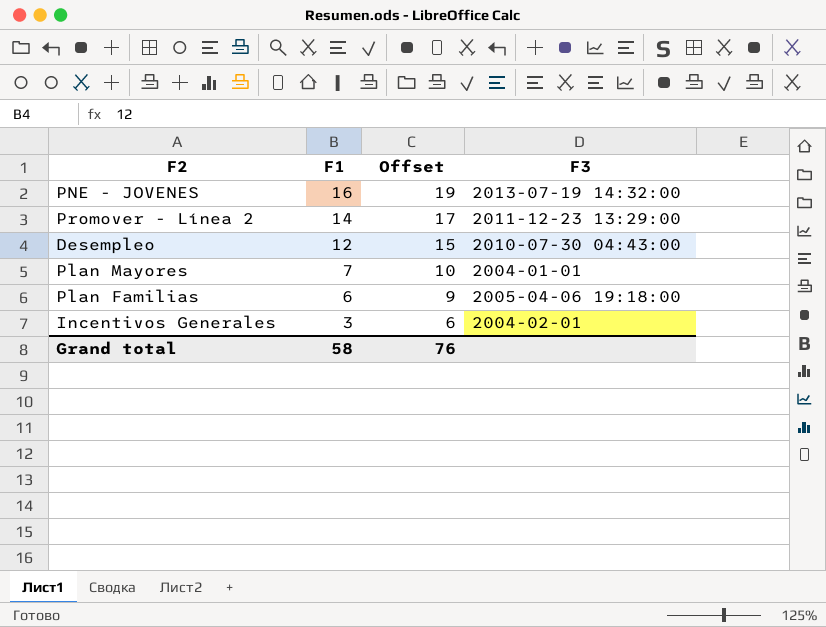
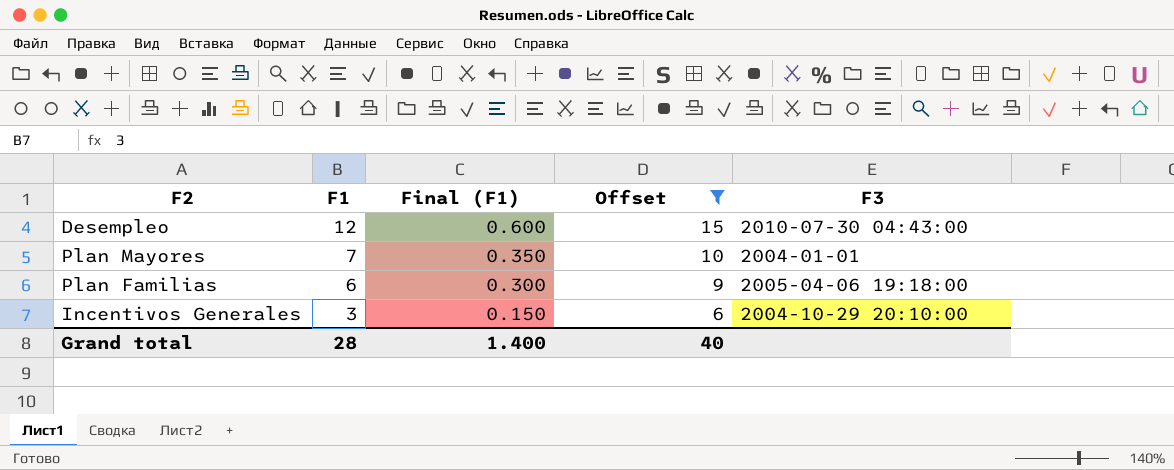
filter: none -> Offset <= 15
column Final (F1) | formula: none -> [F1] * 0.05
Incentivos Generales | F3: 2004-02-01 -> 2004-10-29 20:10:00
Grand total | F1: 58 -> 28
Grand total | Offset: 76 -> 40

